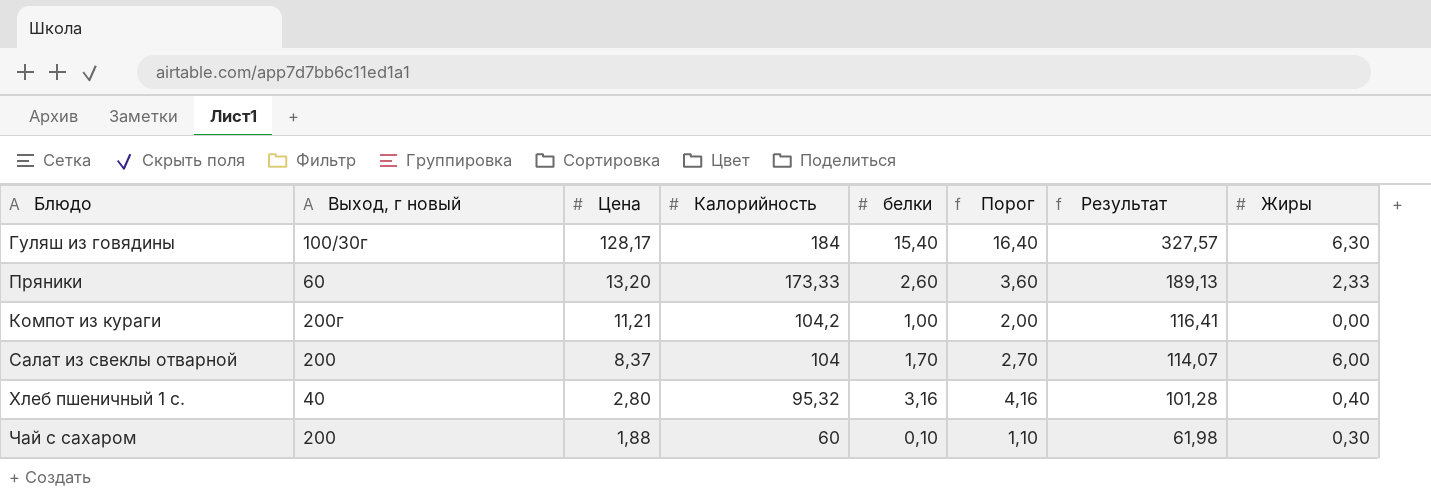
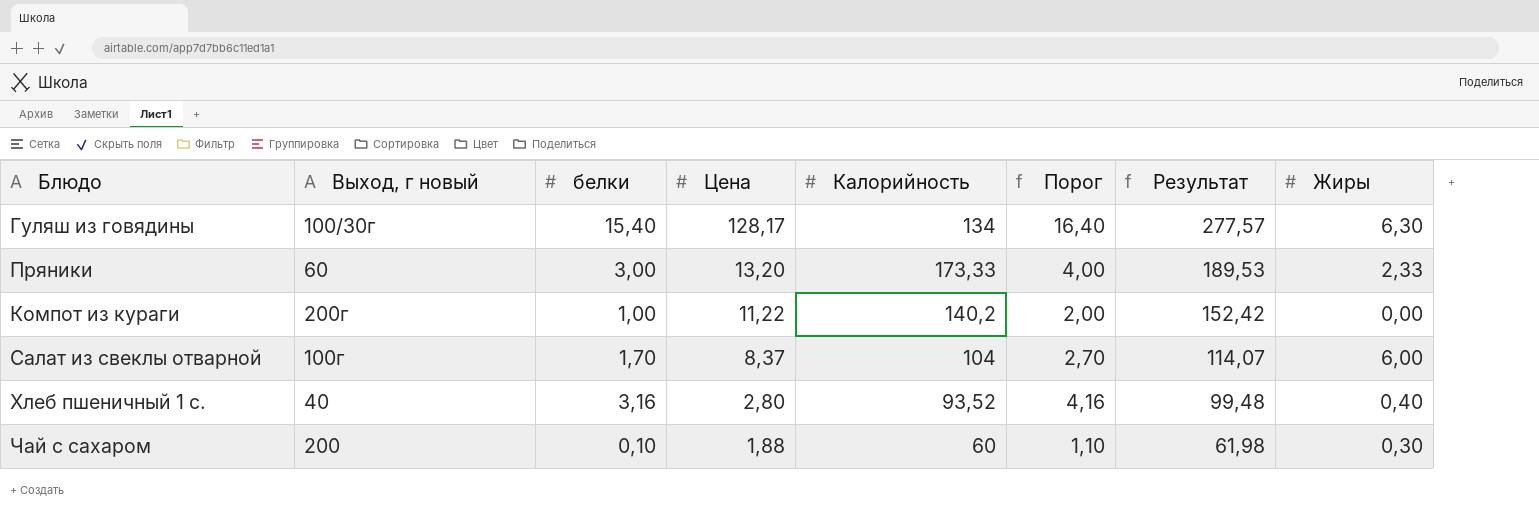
column белки | position: 5 -> 3
Гуляш из говядины | Калорийность: 184 -> 134
Гуляш из говядины | Результат: 327,57 -> 277,57
Пряники | белки: 2,60 -> 3,00
Пряники | Порог: 3,60 -> 4,00
Пряники | Результат: 189,13 -> 189,53
Компот из кураги | Цена: 11,21 -> 11,22
Компот из кураги | Калорийность: 104,2 -> 140,2
Компот из кураги | Результат: 116,41 -> 152,42
Салат из свеклы отварной | Выход, г новый: 200 -> 100г
Хлеб пшеничный 1 с. | Калорийность: 95,32 -> 93,52
Хлеб пшеничный 1 с. | Результат: 101,28 -> 99,48

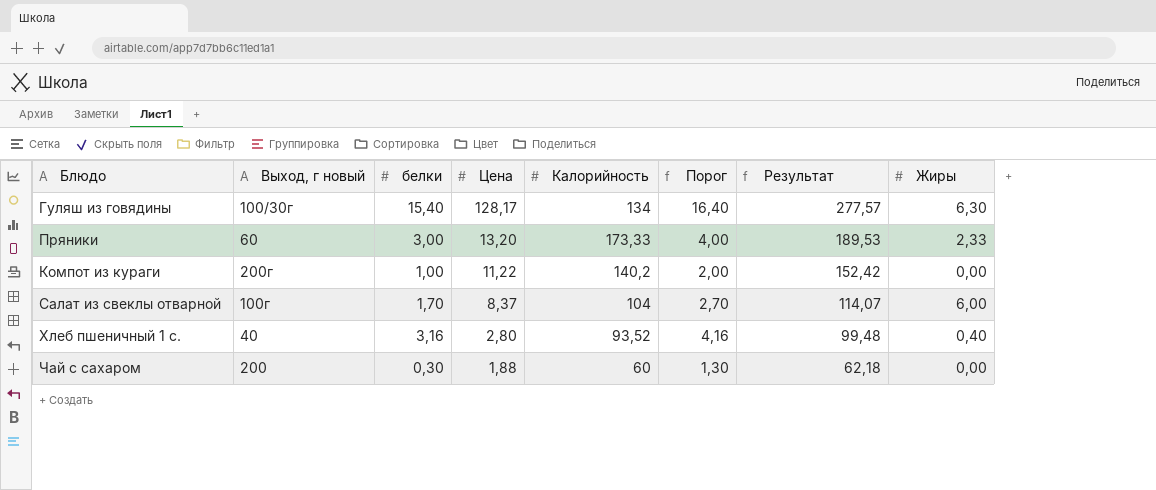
Чай с сахаром | белки: 0,10 -> 0,30
Чай с сахаром | Порог: 1,10 -> 1,30
Чай с сахаром | Результат: 61,98 -> 62,18
Чай с сахаром | Жиры: 0,30 -> 0,00

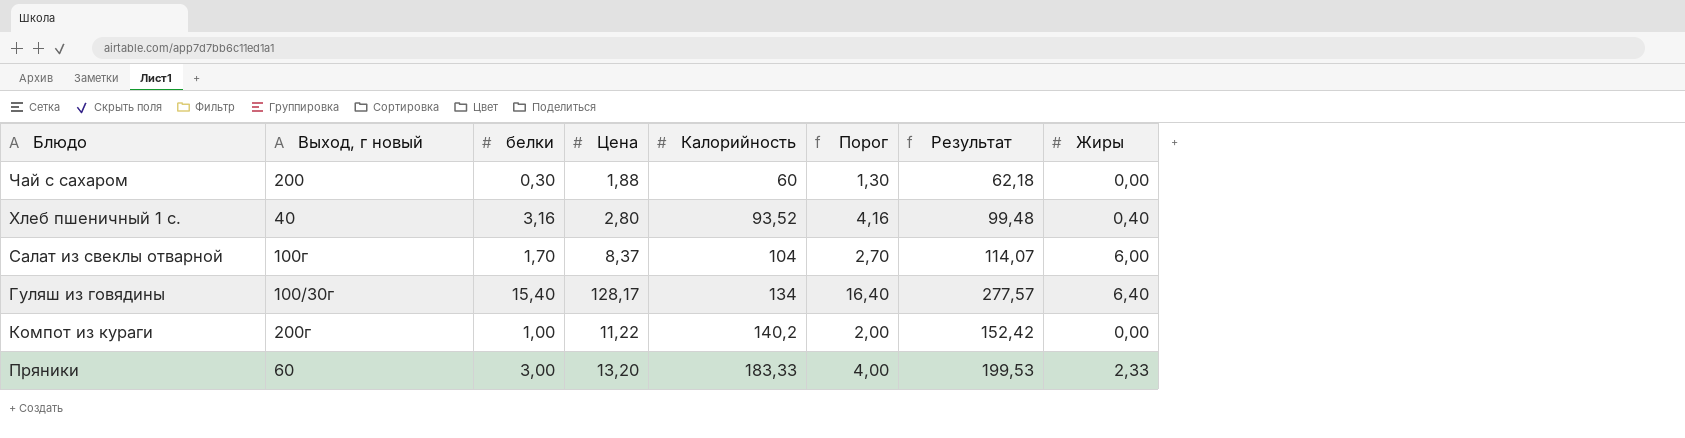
row order: Цена descending -> Калорийность ascending
Гуляш из говядины | Жиры: 6,30 -> 6,40
Пряники | Калорийность: 173,33 -> 183,33
Пряники | Результат: 189,53 -> 199,53

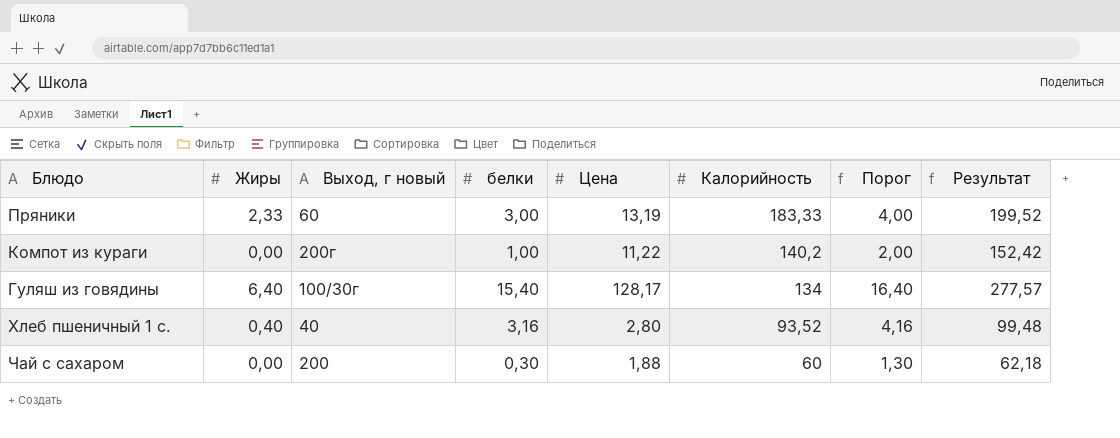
row order: Калорийность ascending -> Калорийность descending
column Жиры | position: 8 -> 2
row Салат из свеклы отварной: 100г | 1,70 | 8,37 | 104 | 2,70 | 114,07 | 6,00 -> none
Пряники | Цена: 13,20 -> 13,19
Пряники | Результат: 199,53 -> 199,52

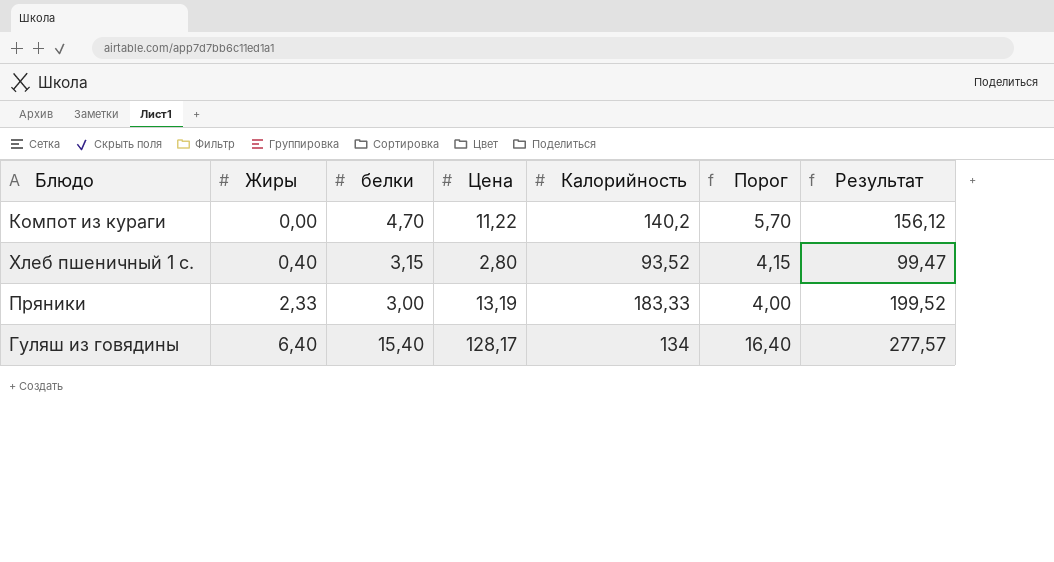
row order: Калорийность descending -> Жиры ascending
column Выход, г новый | position: 3 -> none
row Чай с сахаром: 0,00 | 200 | 0,30 | 1,88 | 60 | 1,30 | 62,18 -> none
Компот из кураги | белки: 1,00 -> 4,70
Компот из кураги | Порог: 2,00 -> 5,70
Компот из кураги | Результат: 152,42 -> 156,12
Хлеб пшеничный 1 с. | белки: 3,16 -> 3,15
Хлеб пшеничный 1 с. | Порог: 4,16 -> 4,15
Хлеб пшеничный 1 с. | Результат: 99,48 -> 99,47

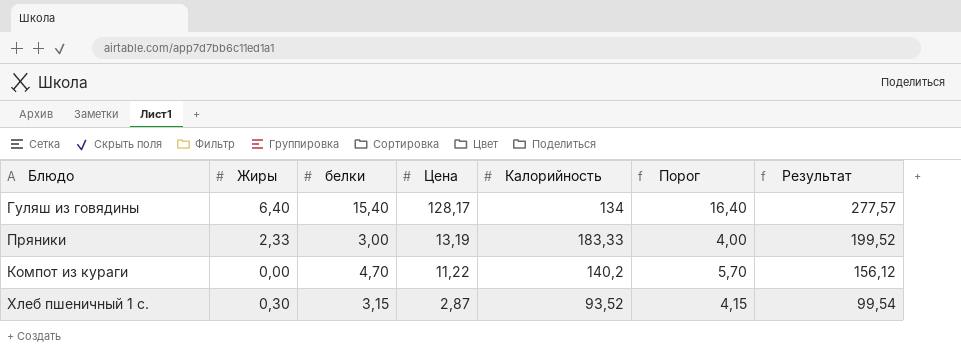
row order: Жиры ascending -> Цена descending
Хлеб пшеничный 1 с. | Жиры: 0,40 -> 0,30
Хлеб пшеничный 1 с. | Цена: 2,80 -> 2,87
Хлеб пшеничный 1 с. | Результат: 99,47 -> 99,54

